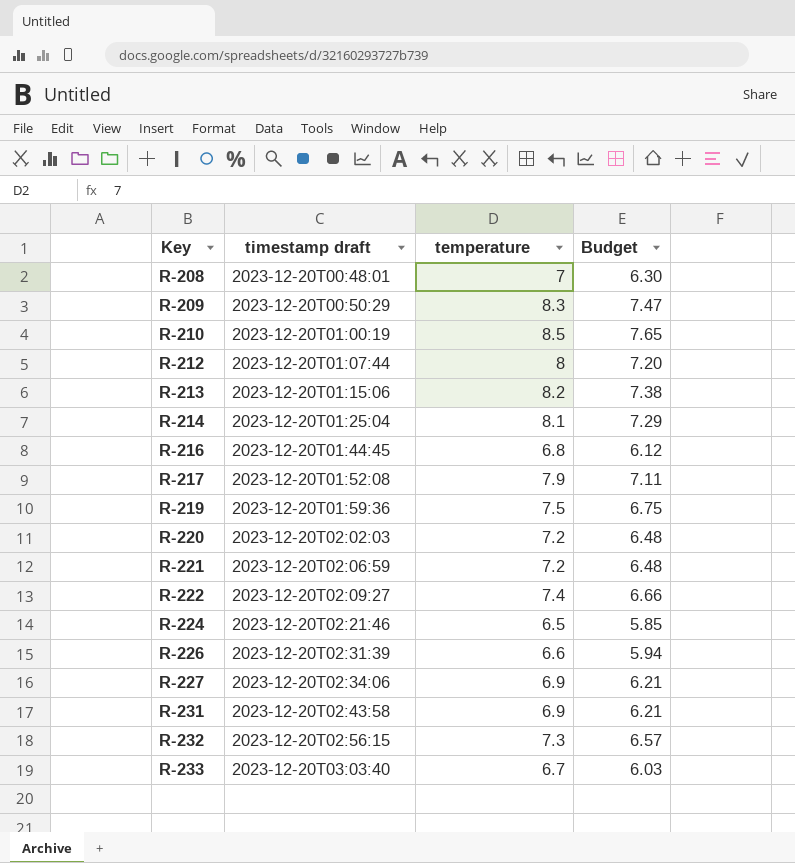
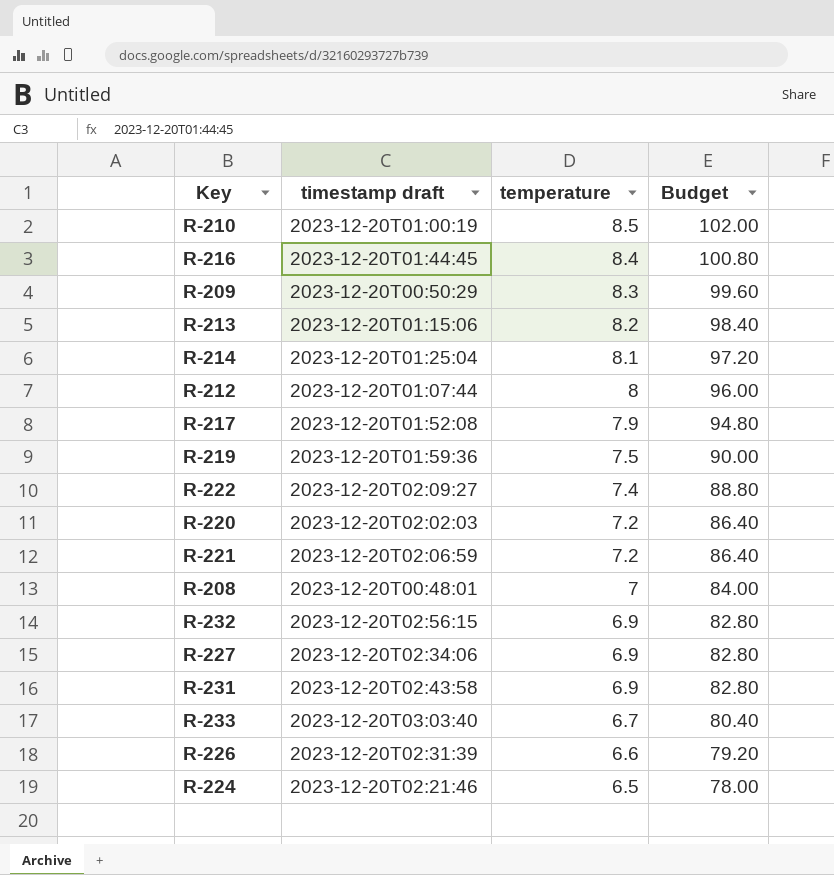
row order: Key ascending -> temperature descending
column Budget | formula: [temperature] * 0.9 -> [temperature] * 12
R-216 | temperature: 6.8 -> 8.4
R-232 | temperature: 7.3 -> 6.9

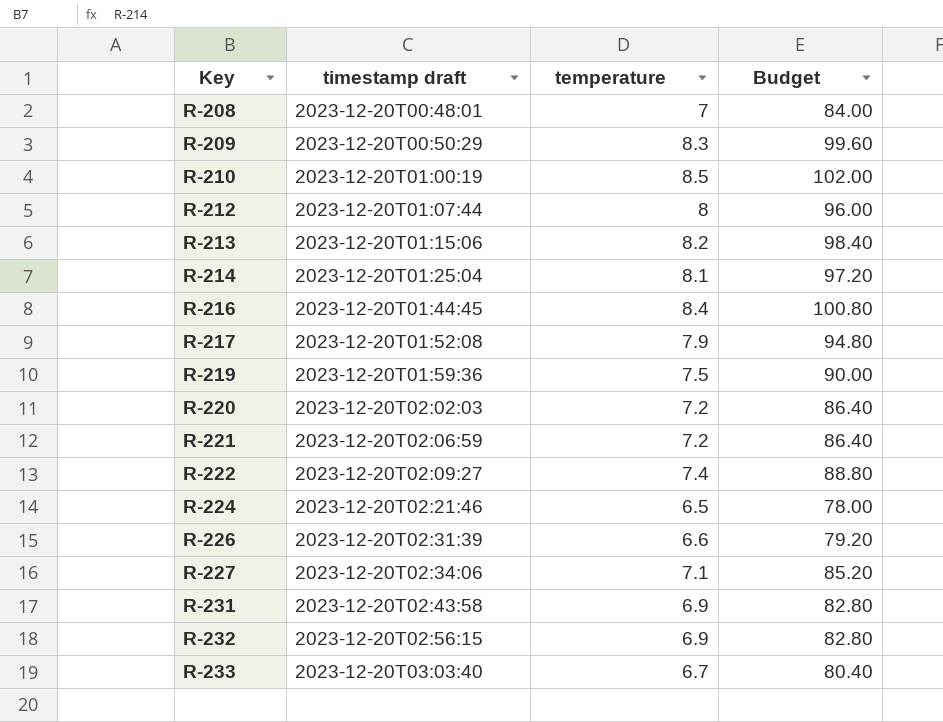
row order: temperature descending -> Key ascending
R-227 | temperature: 6.9 -> 7.1
R-227 | Budget: 82.80 -> 85.20

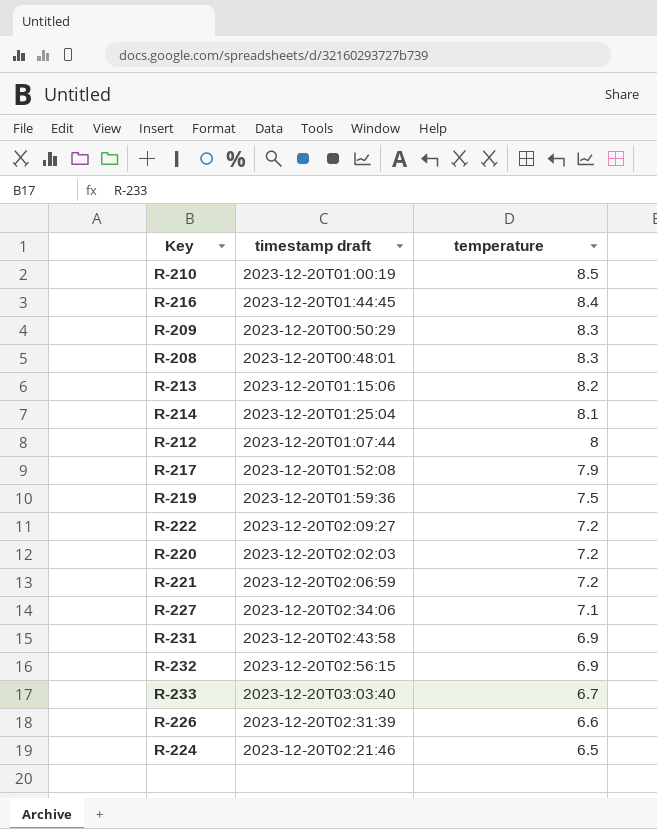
row order: Key ascending -> temperature descending
column Budget | formula: [temperature] * 12 -> none
R-208 | temperature: 7 -> 8.3
R-222 | temperature: 7.4 -> 7.2

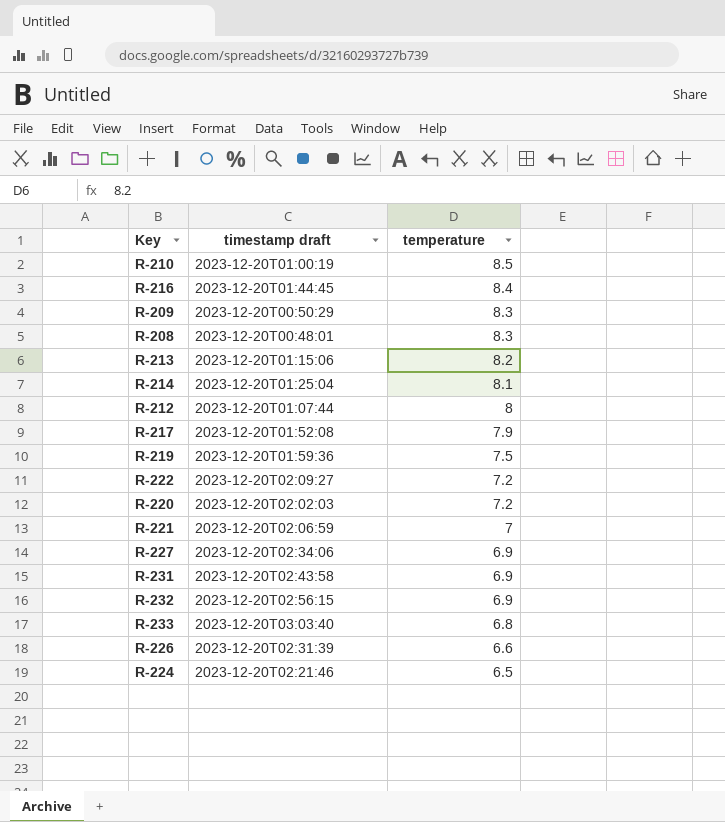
R-221 | temperature: 7.2 -> 7
R-227 | temperature: 7.1 -> 6.9
R-233 | temperature: 6.7 -> 6.8

